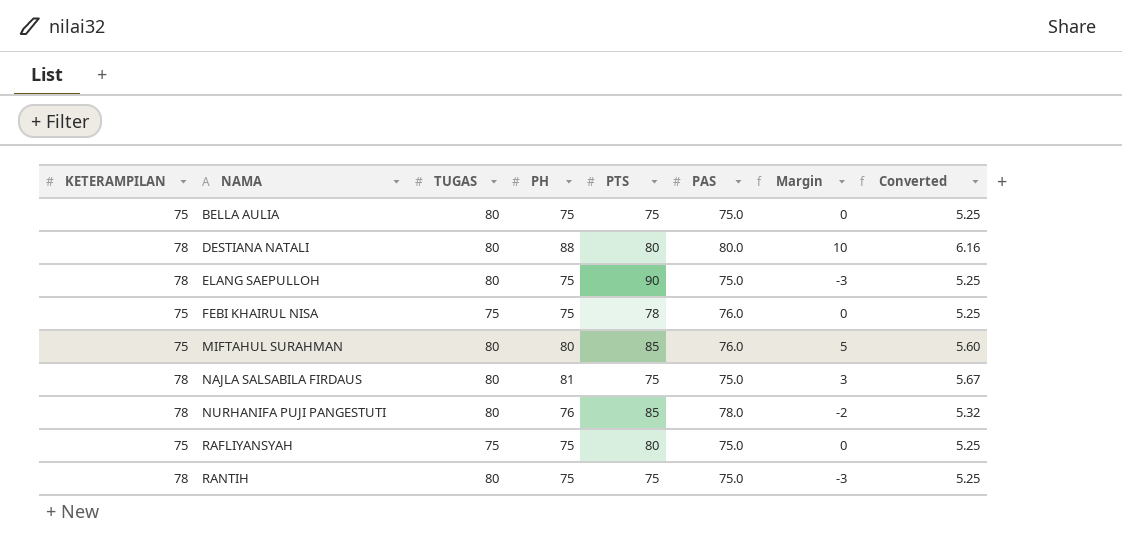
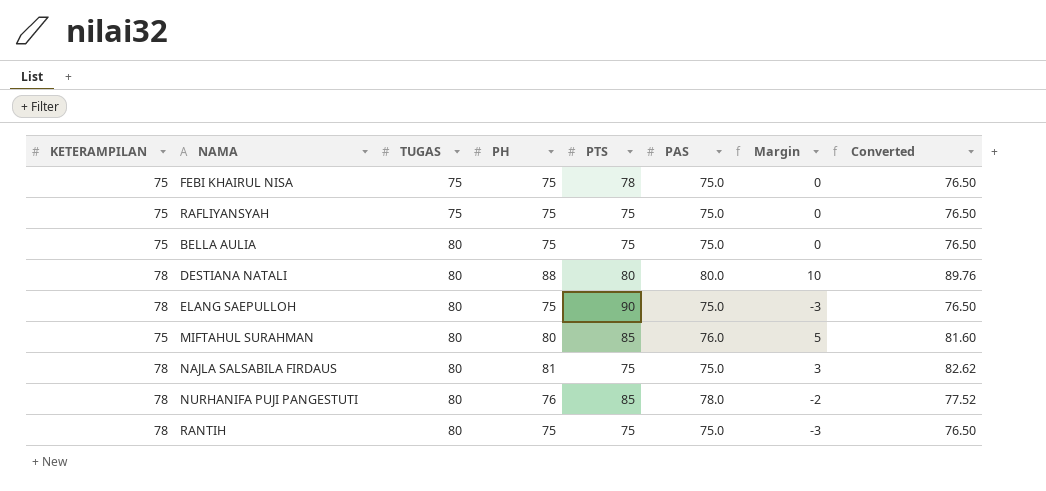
row order: NAMA ascending -> TUGAS ascending
column Converted | formula: [PH] * 0.07 -> [PH] * 1.02
FEBI KHAIRUL NISA | PAS: 76.0 -> 75.0
RAFLIYANSYAH | PTS: 80 -> 75

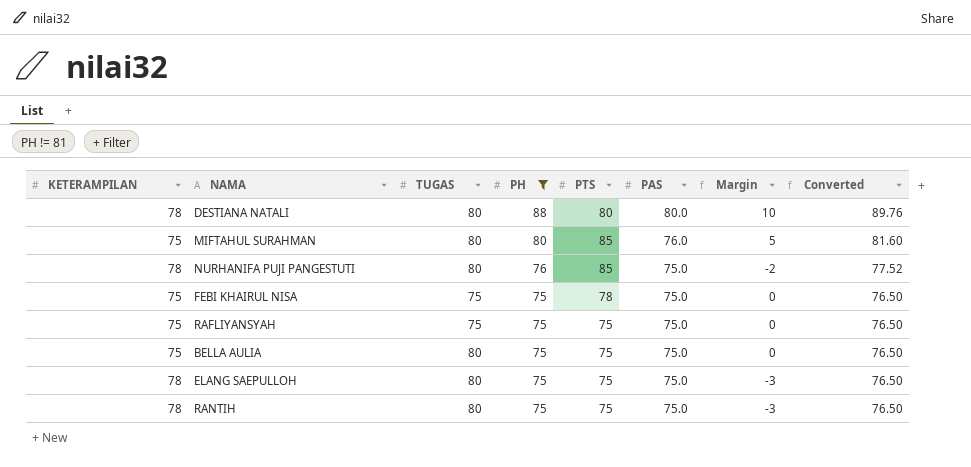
filter: none -> PH != 81
row order: TUGAS ascending -> PH descending
NURHANIFA PUJI PANGESTUTI | PAS: 78.0 -> 75.0
ELANG SAEPULLOH | PTS: 90 -> 75

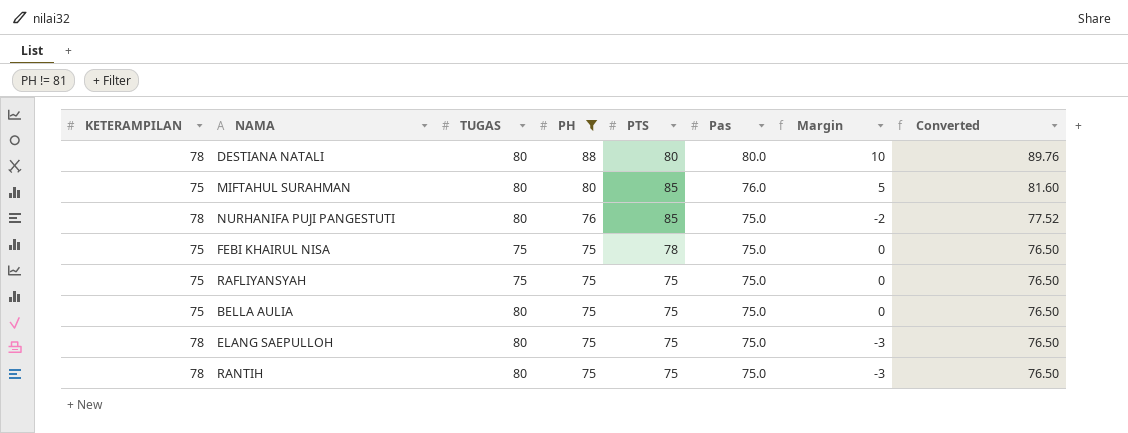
column name: PAS -> Pas

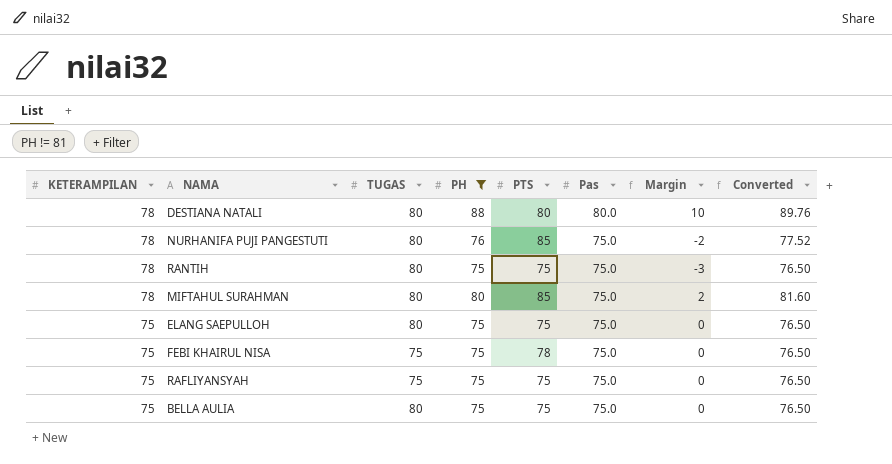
row order: PH descending -> KETERAMPILAN descending
MIFTAHUL SURAHMAN | KETERAMPILAN: 75 -> 78
MIFTAHUL SURAHMAN | Pas: 76.0 -> 75.0
MIFTAHUL SURAHMAN | Margin: 5 -> 2
ELANG SAEPULLOH | KETERAMPILAN: 78 -> 75
ELANG SAEPULLOH | Margin: -3 -> 0

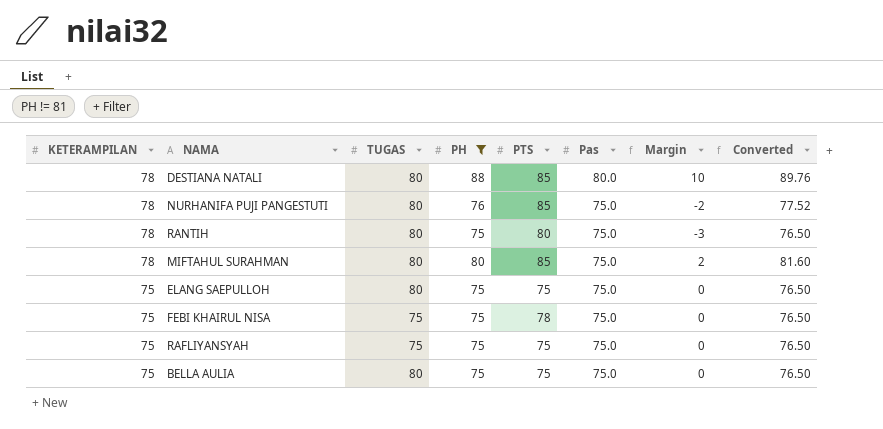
DESTIANA NATALI | PTS: 80 -> 85
RANTIH | PTS: 75 -> 80

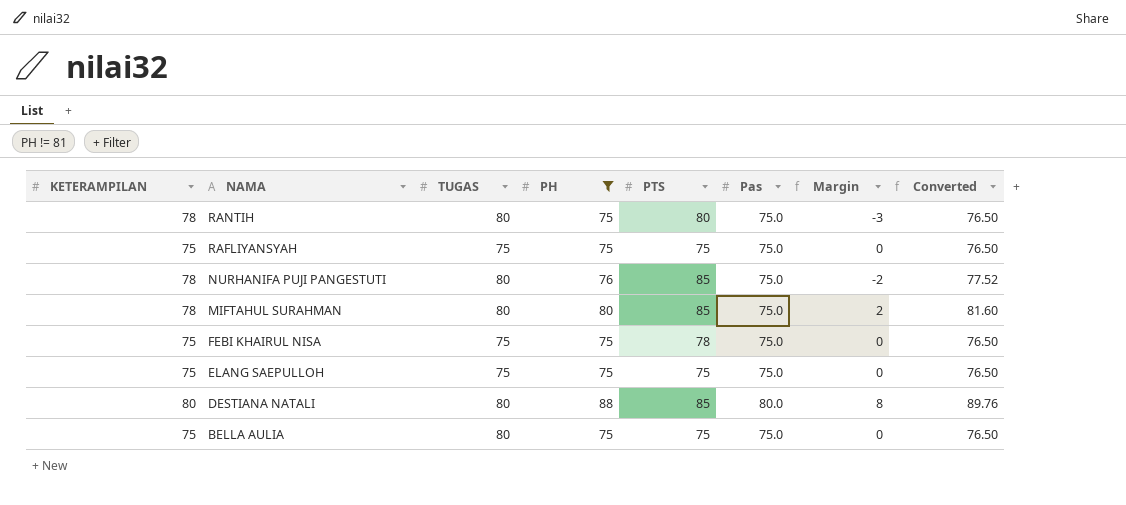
row order: KETERAMPILAN descending -> NAMA descending
ELANG SAEPULLOH | TUGAS: 80 -> 75
DESTIANA NATALI | KETERAMPILAN: 78 -> 80
DESTIANA NATALI | Margin: 10 -> 8

